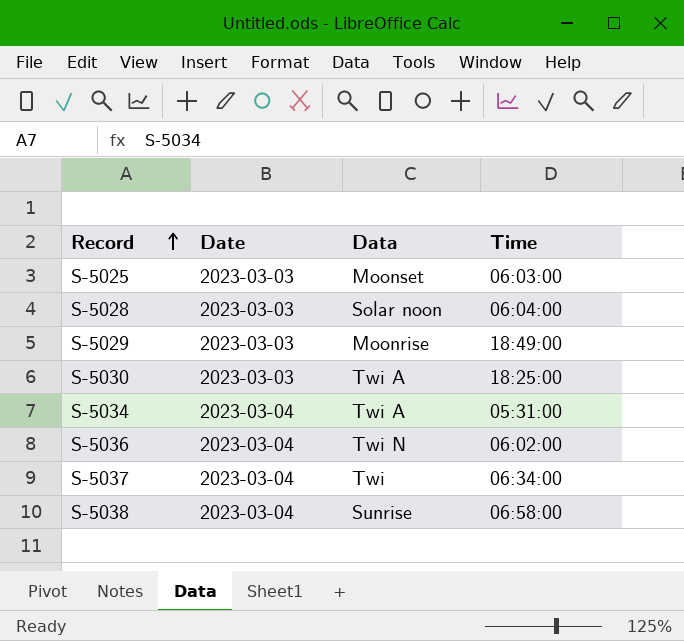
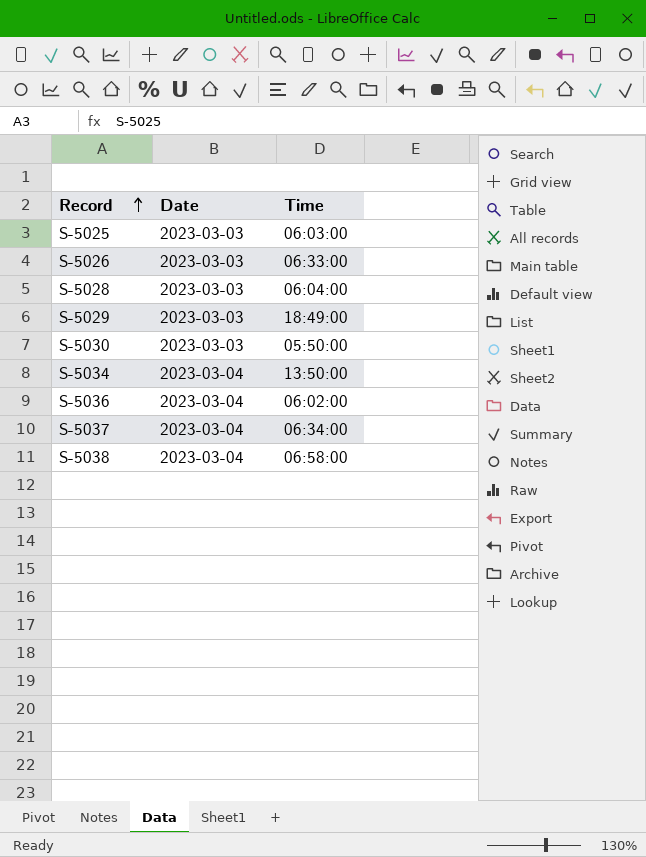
column Data | position: 3 -> none
row S-5026: none -> 2023-03-03 | 06:33:00
S-5030 | Time: 18:25:00 -> 05:50:00
S-5034 | Time: 05:31:00 -> 13:50:00

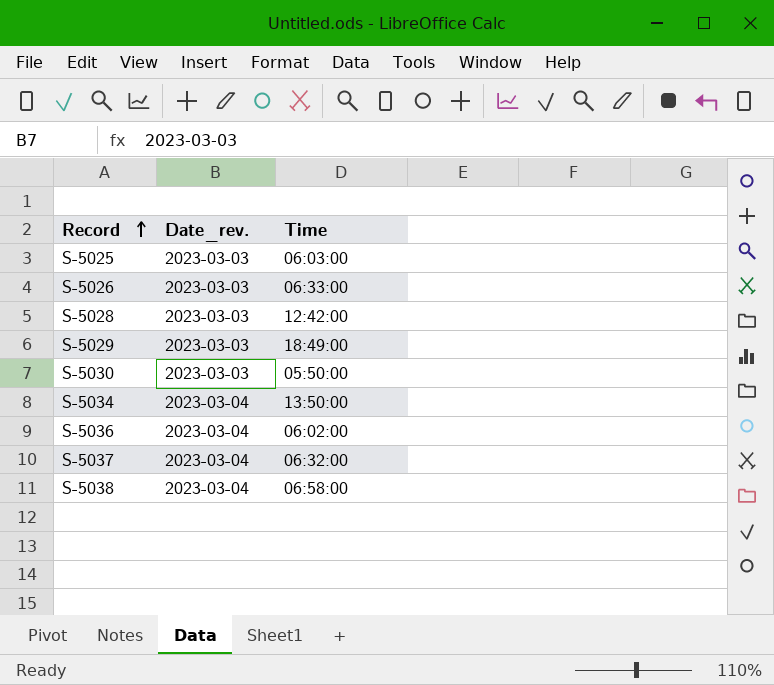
column name: Date -> Date_rev.
S-5028 | Time: 06:04:00 -> 12:42:00
S-5037 | Time: 06:34:00 -> 06:32:00

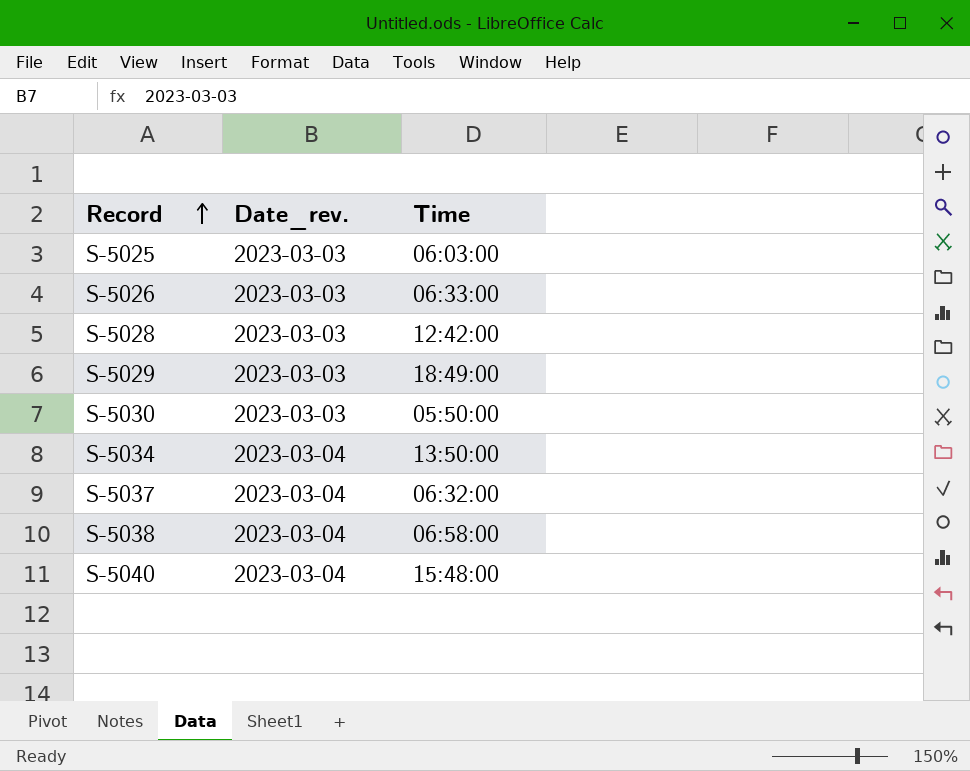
row S-5036: 2023-03-04 | 06:02:00 -> none
row S-5040: none -> 2023-03-04 | 15:48:00

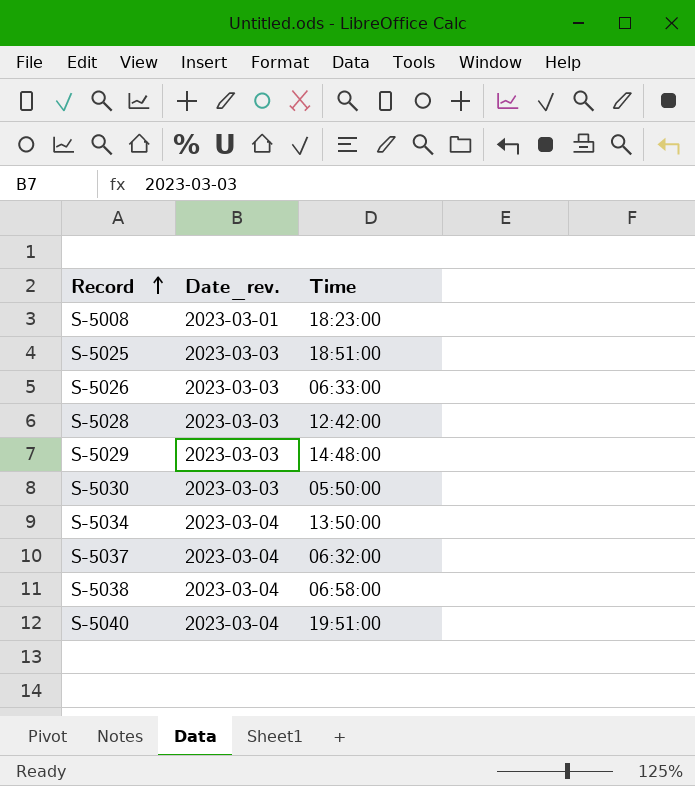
row S-5008: none -> 2023-03-01 | 18:23:00
S-5025 | Time: 06:03:00 -> 18:51:00
S-5029 | Time: 18:49:00 -> 14:48:00
S-5040 | Time: 15:48:00 -> 19:51:00

